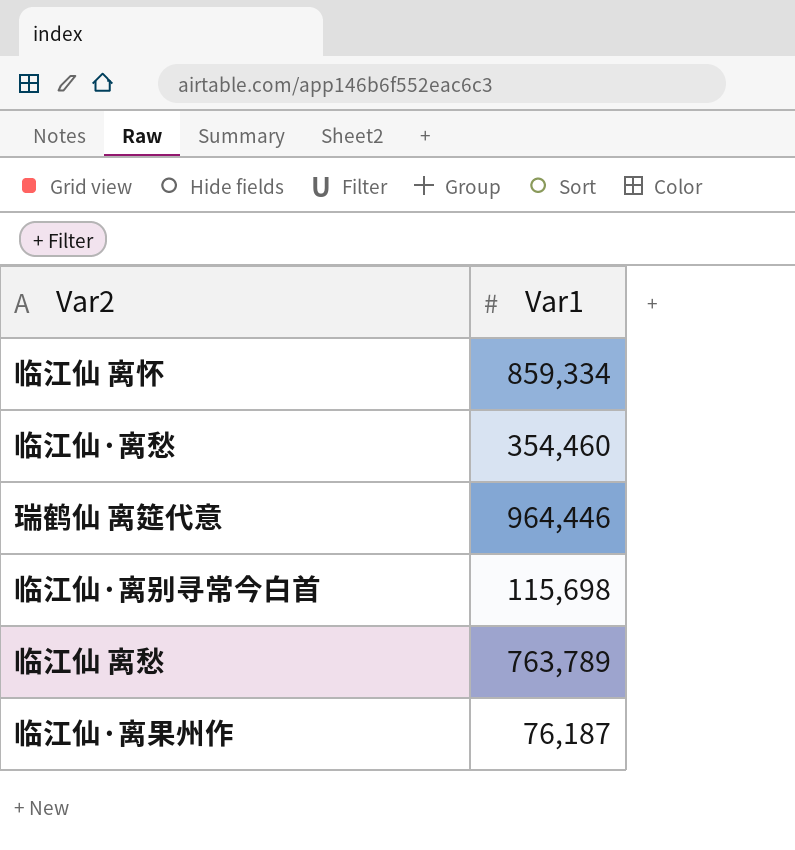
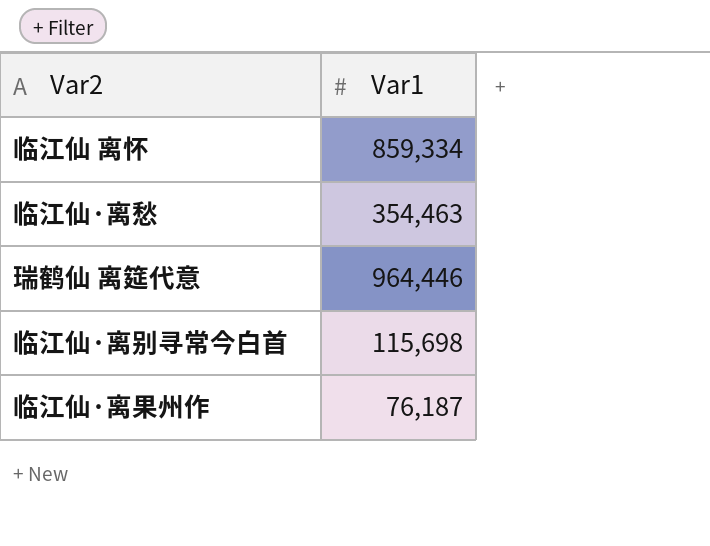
row 临江仙 离愁: 763,789 -> none
临江仙·离愁 | Var1: 354,460 -> 354,463

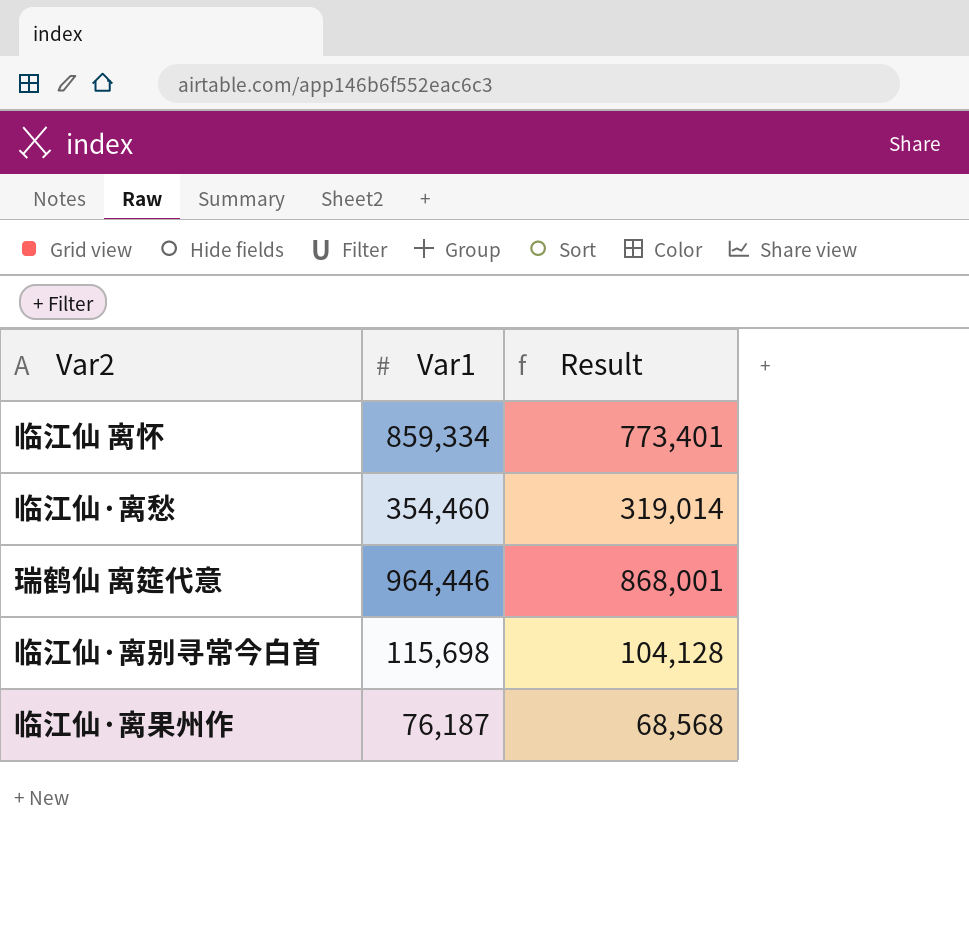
column Result | formula: none -> [Var1] * 0.9
临江仙·离愁 | Var1: 354,463 -> 354,460

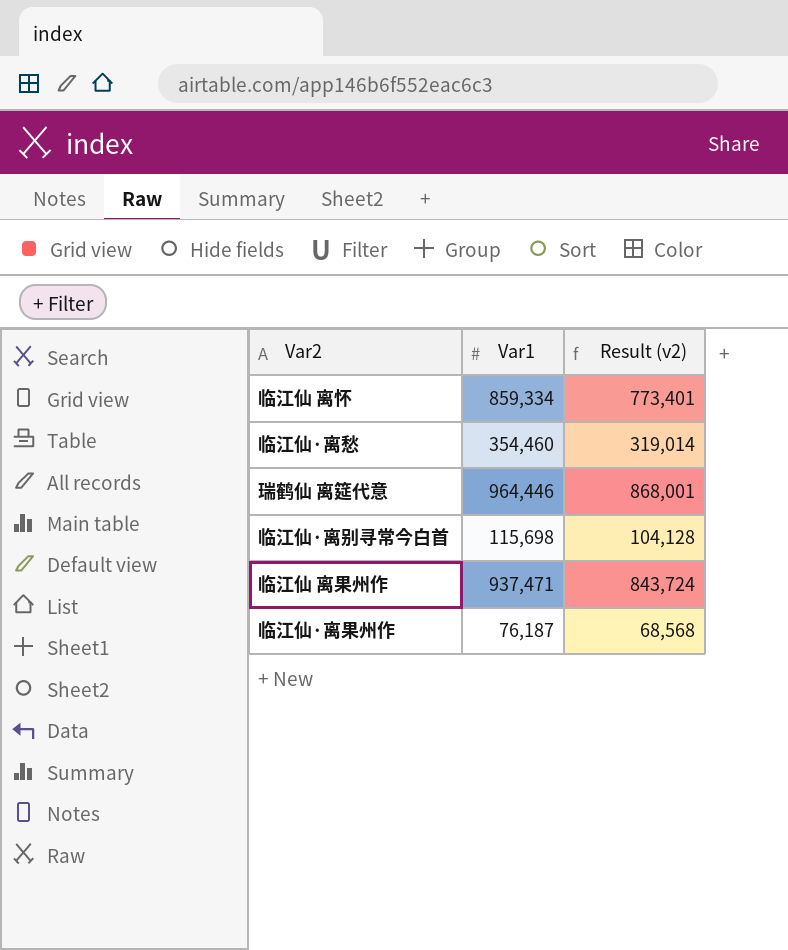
column name: Result -> Result (v2)
row 临江仙 离果州作: none -> 937,471 | 843,724

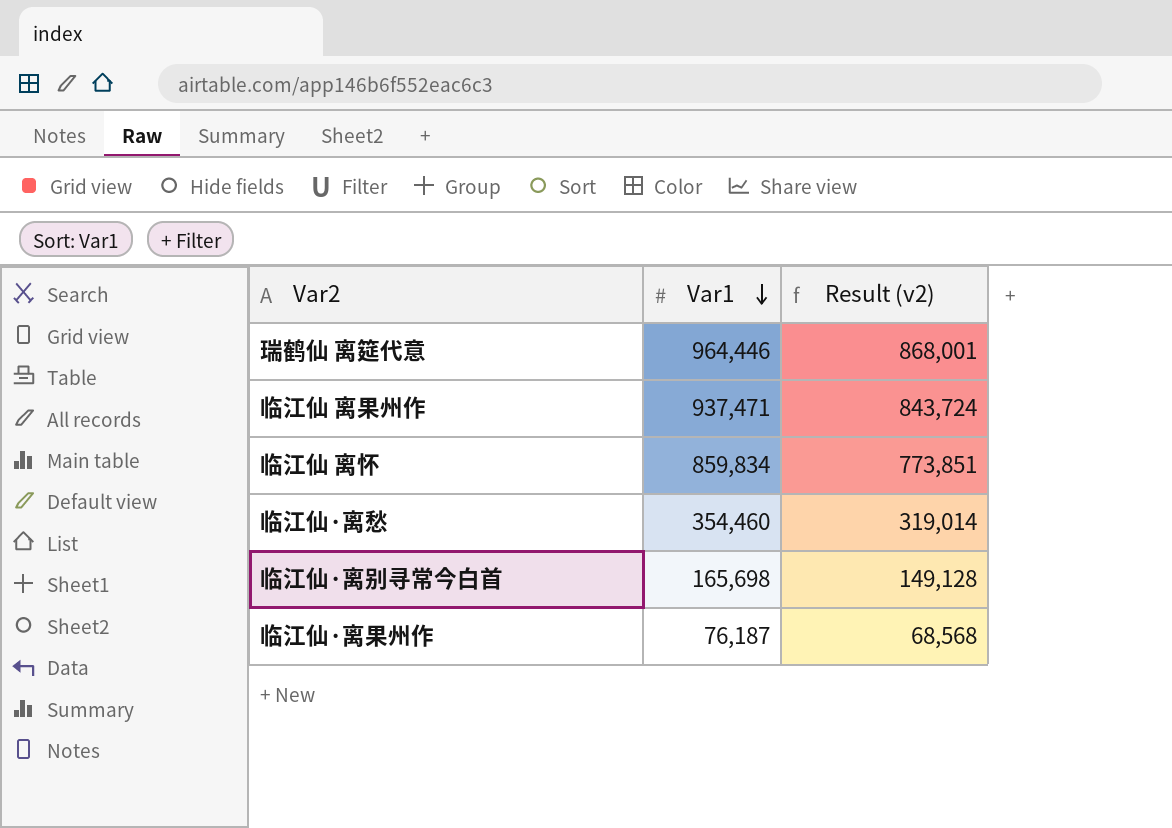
row order: none -> Var1 descending
临江仙 离怀 | Var1: 859,334 -> 859,834
临江仙 离怀 | Result (v2): 773,401 -> 773,851
临江仙·离别寻常今白首 | Var1: 115,698 -> 165,698
临江仙·离别寻常今白首 | Result (v2): 104,128 -> 149,128

